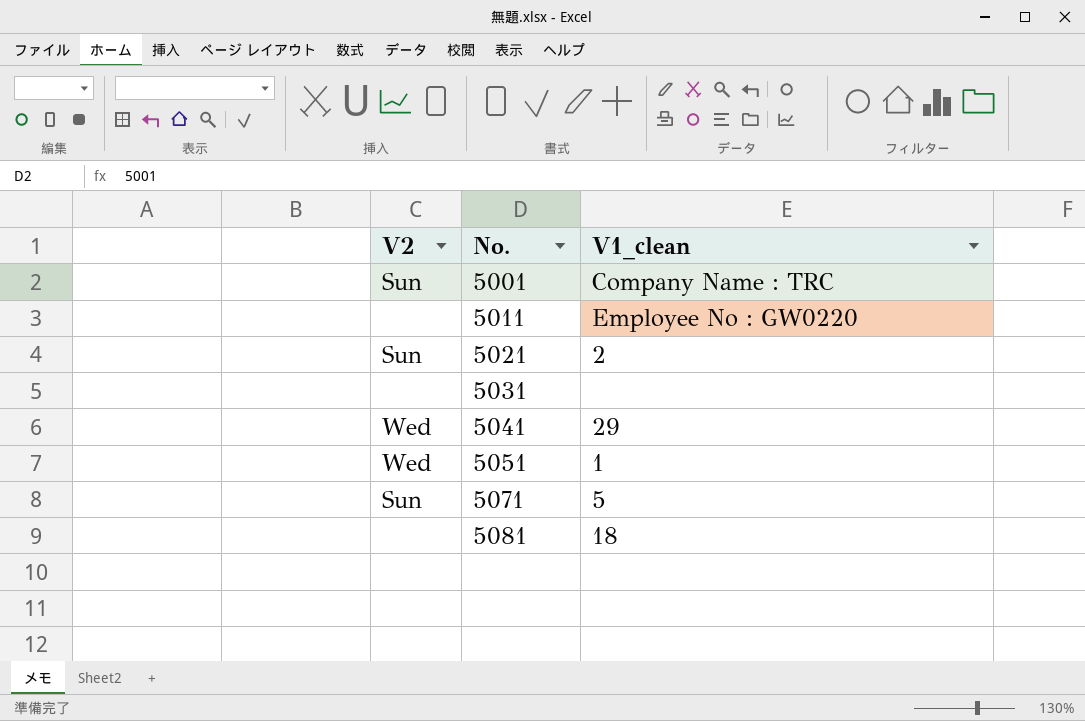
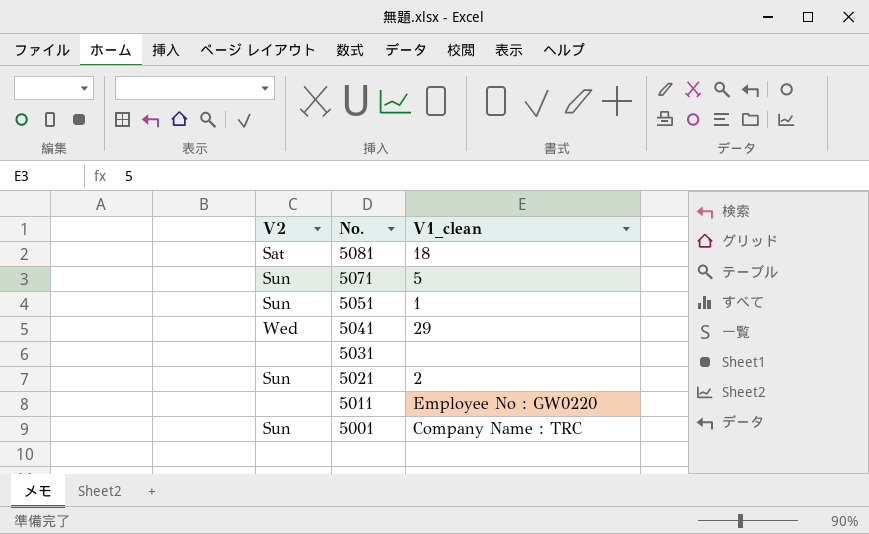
row order: No. ascending -> No. descending
5081 | V2: none -> Sat
5051 | V2: Wed -> Sun

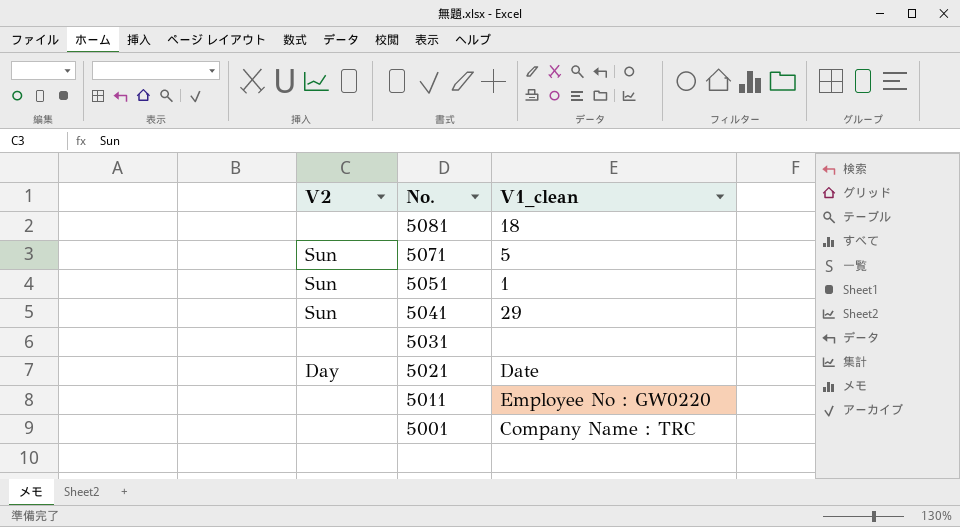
5081 | V2: Sat -> none
5041 | V2: Wed -> Sun
5021 | V2: Sun -> Day
5021 | V1_clean: 2 -> Date
5001 | V2: Sun -> none

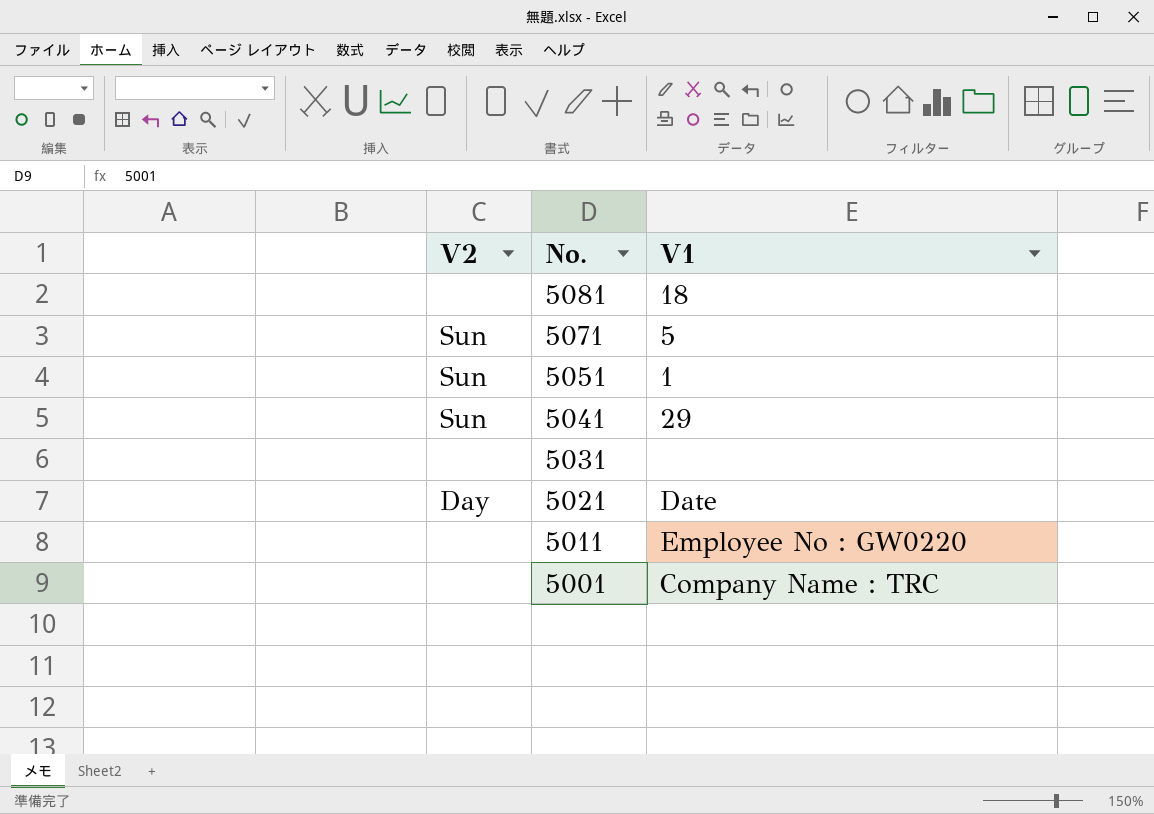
column name: V1_clean -> V1

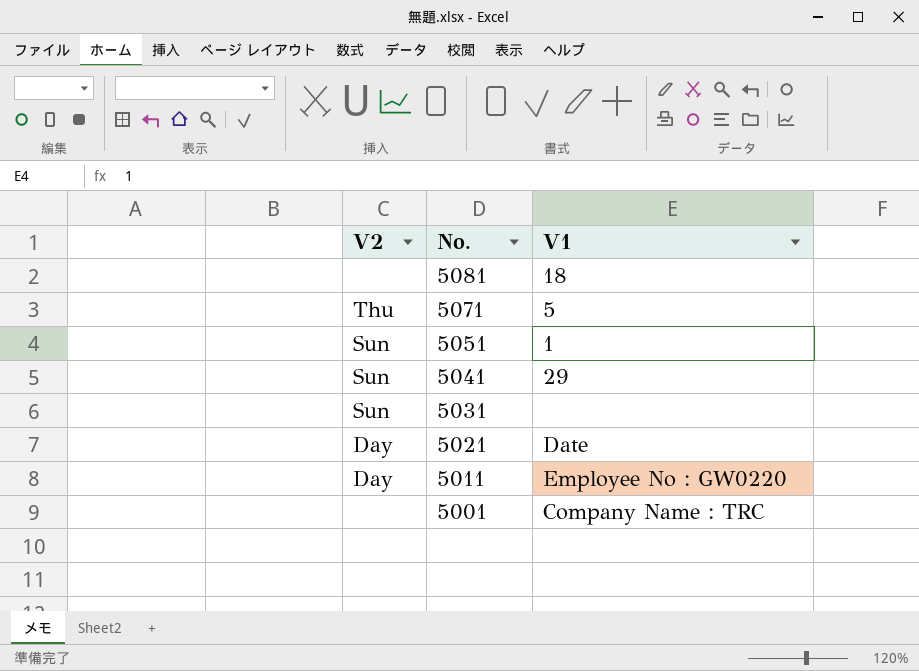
5071 | V2: Sun -> Thu
5031 | V2: none -> Sun
5011 | V2: none -> Day

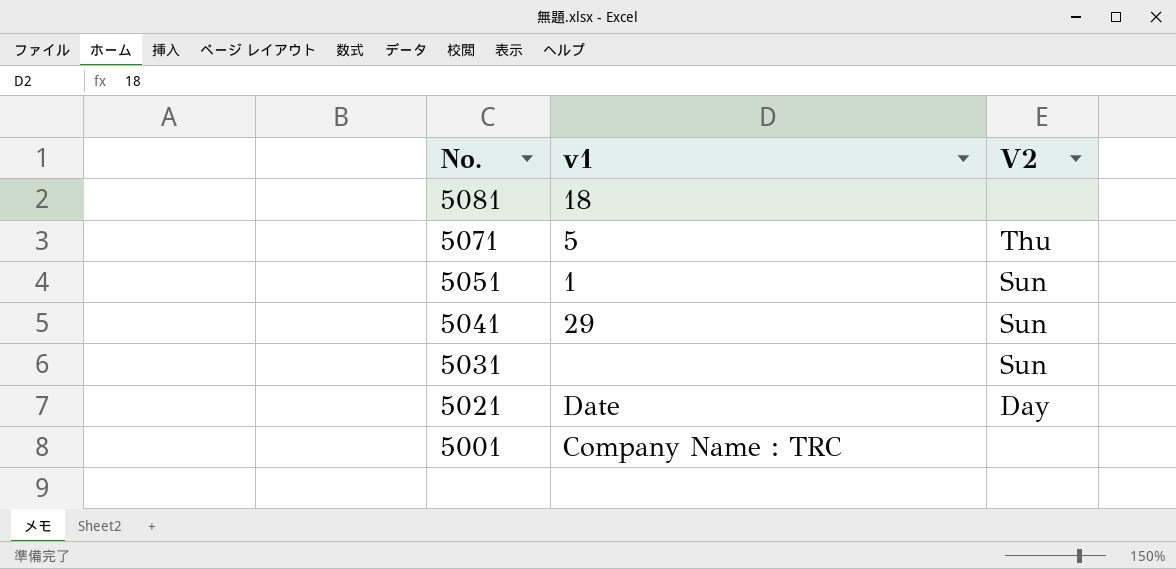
column name: V1 -> v1
column V2 | position: 1 -> 3
row 5011: Day | Employee No : GW0220 -> none

